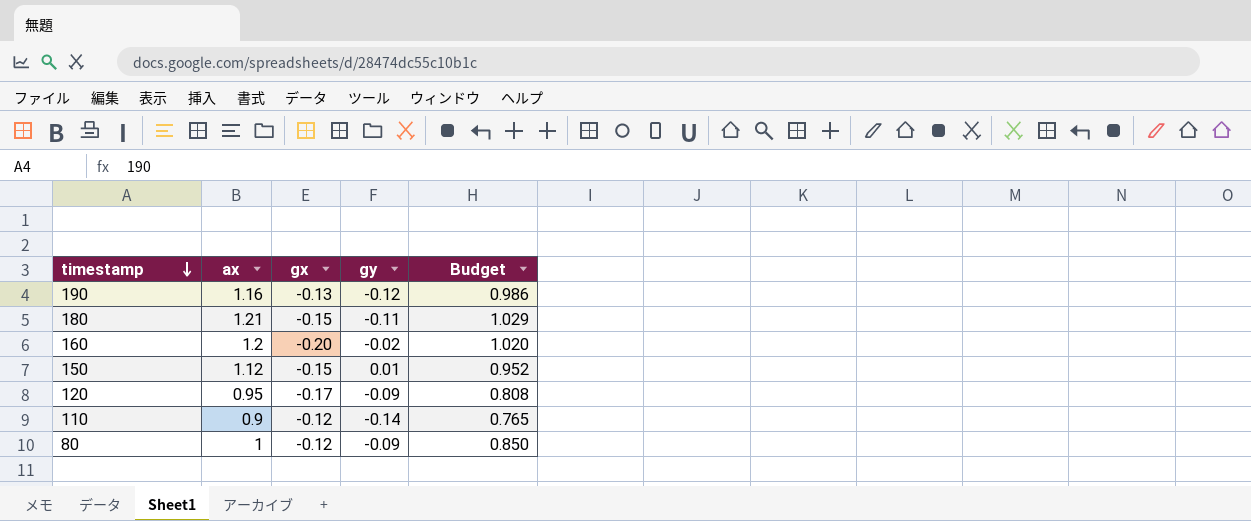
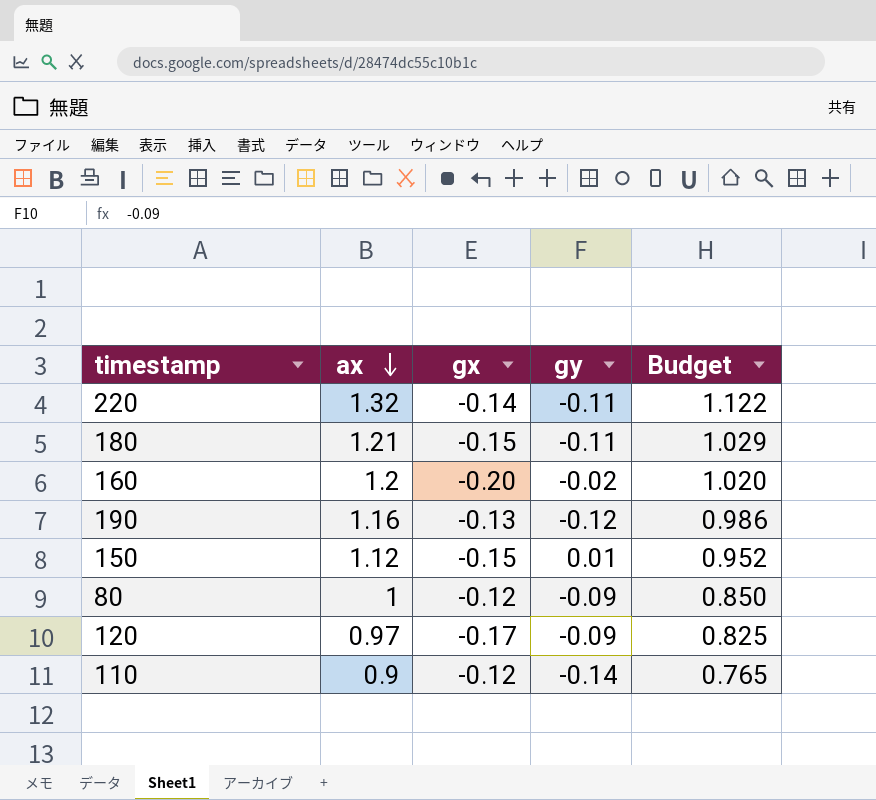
row order: timestamp descending -> ax descending
row 220: none -> 1.32 | -0.14 | -0.11 | 1.122
120 | ax: 0.95 -> 0.97
120 | Budget: 0.808 -> 0.825

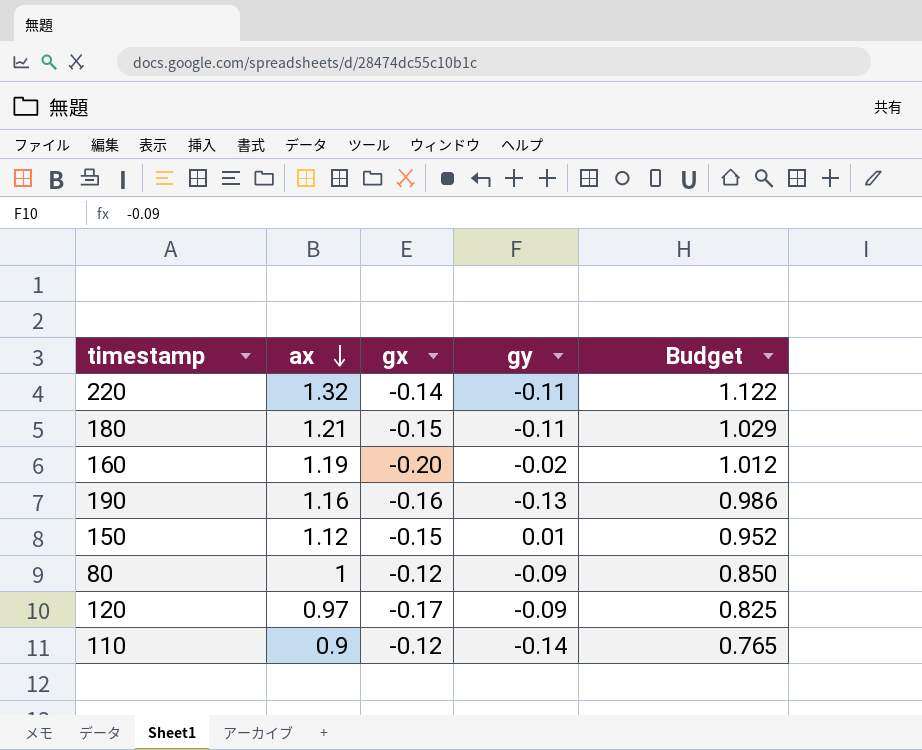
160 | ax: 1.2 -> 1.19
160 | Budget: 1.020 -> 1.012
190 | gx: -0.13 -> -0.16
190 | gy: -0.12 -> -0.13

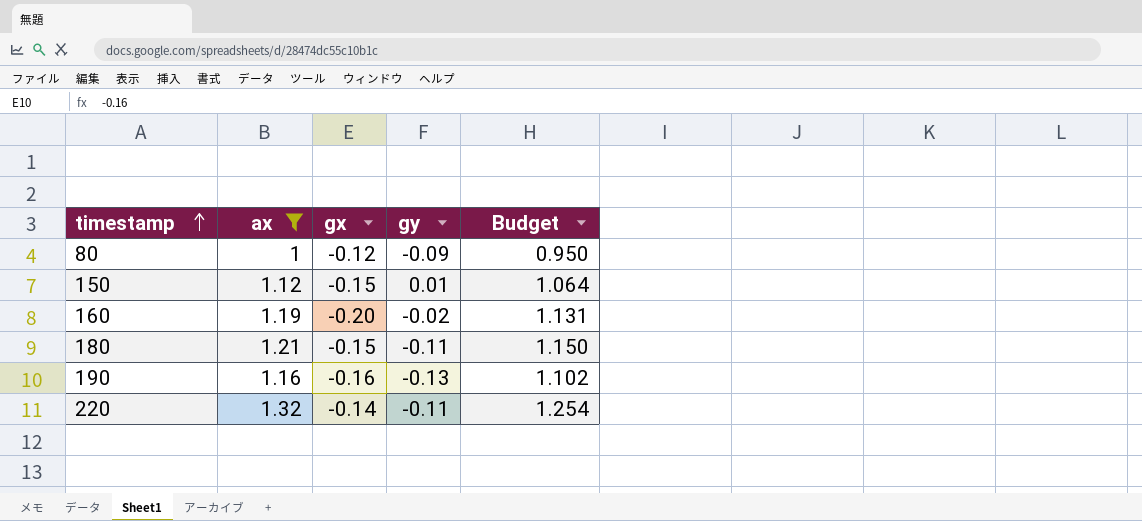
filter: none -> ax >= 1
row order: ax descending -> timestamp ascending
column Budget | formula: [ax] * 0.85 -> [ax] * 0.95

